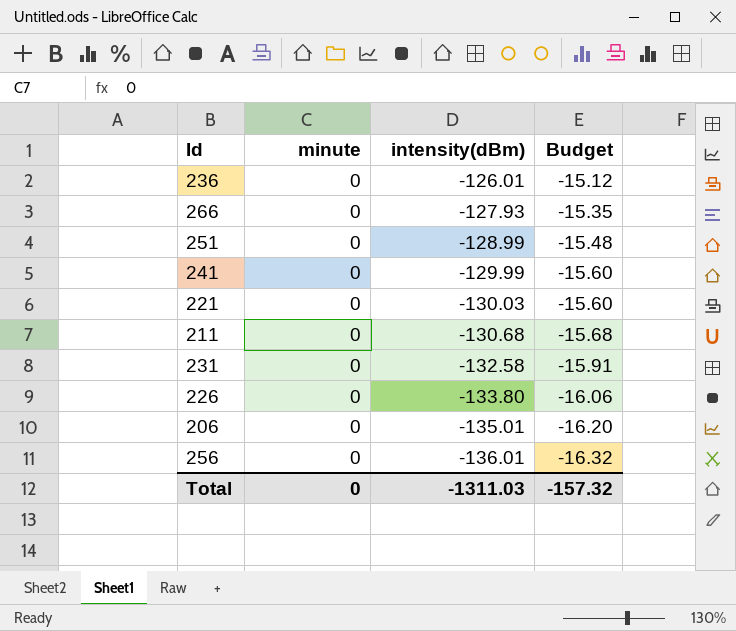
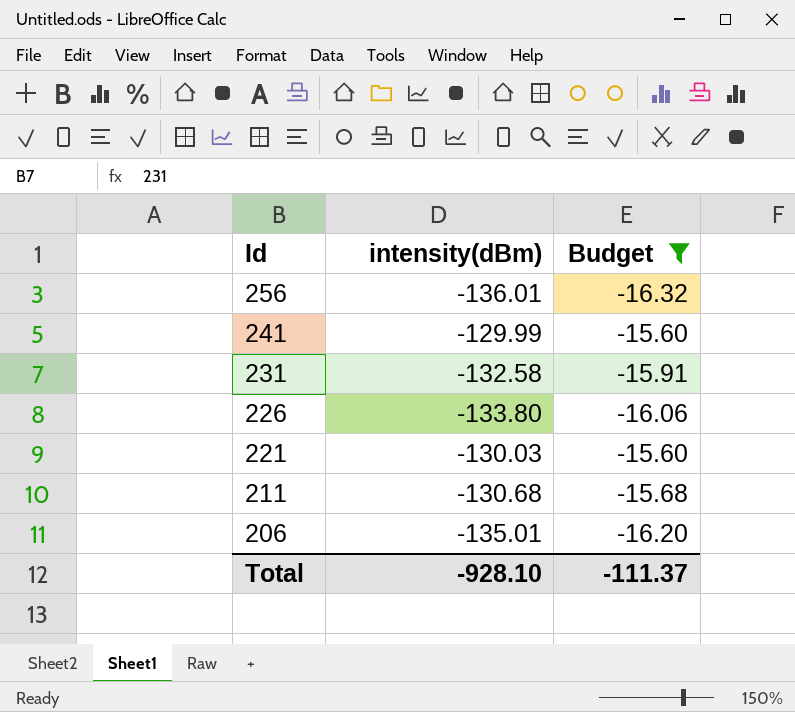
filter: none -> Budget <= -15.60
row order: intensity(dBm) descending -> Id descending
column minute | position: 2 -> none
Total | intensity(dBm): -1311.03 -> -928.10
Total | Budget: -157.32 -> -111.37

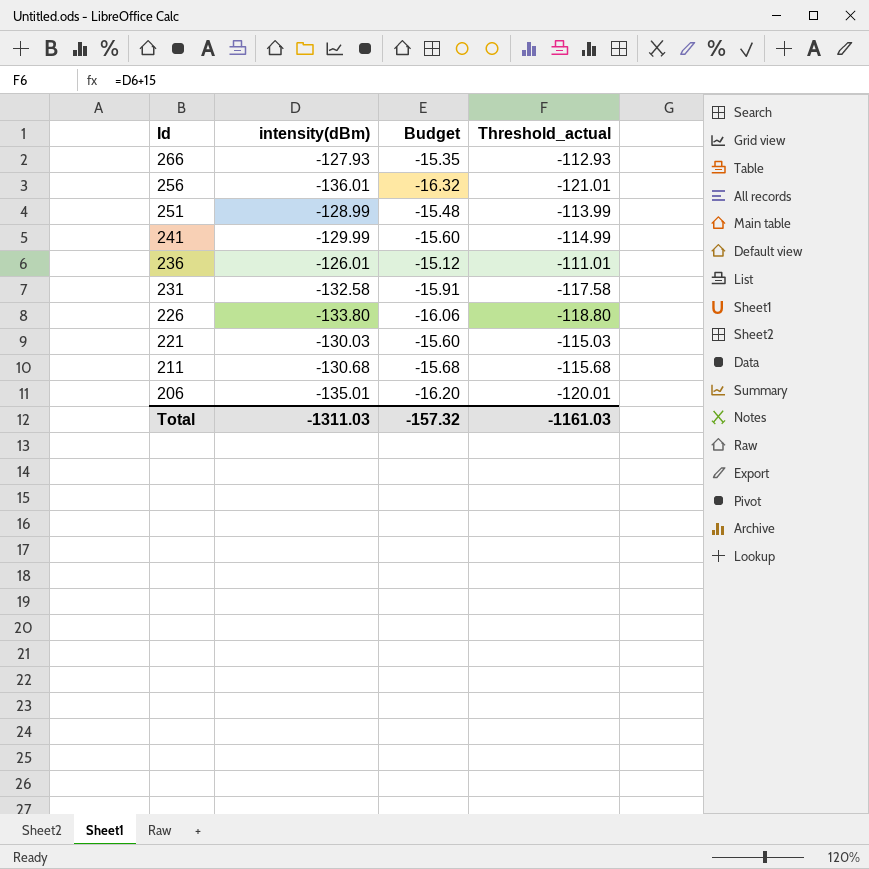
filter: Budget <= -15.60 -> none
column Threshold_actual | formula: none -> [intensity(dBm)] + 15
Total | intensity(dBm): -928.10 -> -1311.03
Total | Budget: -111.37 -> -157.32

